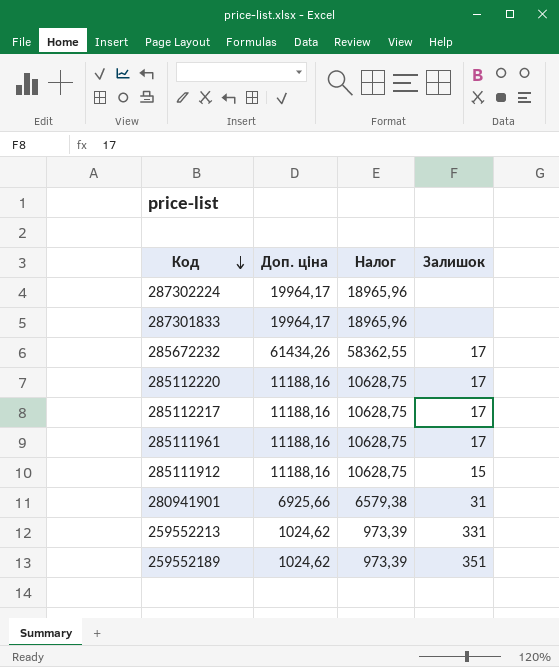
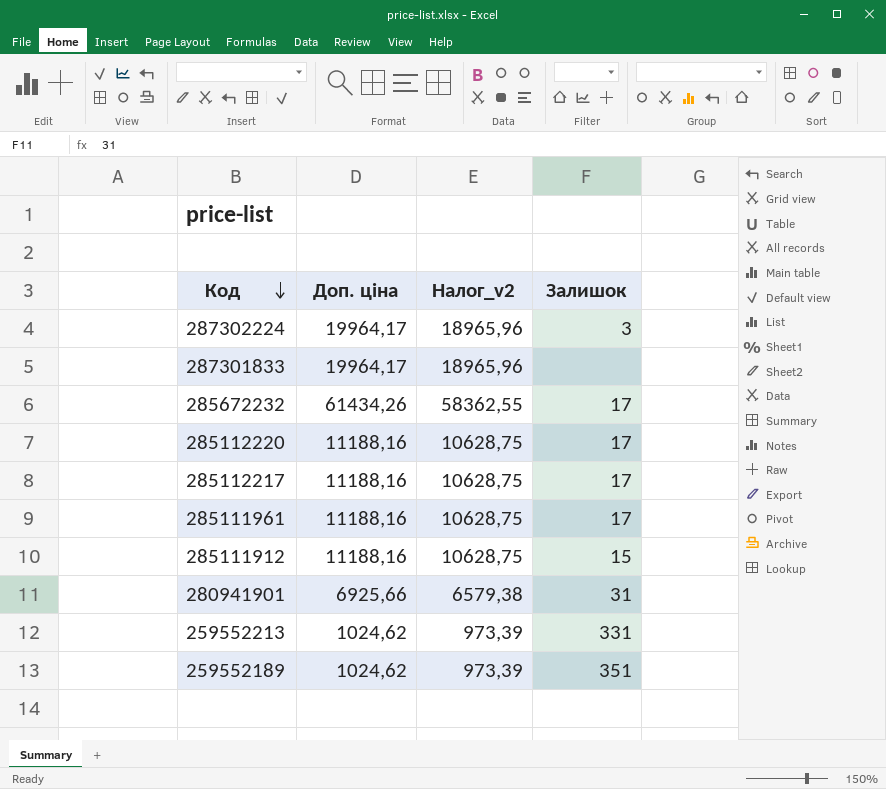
column name: Налог -> Налог_v2
287302224 | Залишок: none -> 3

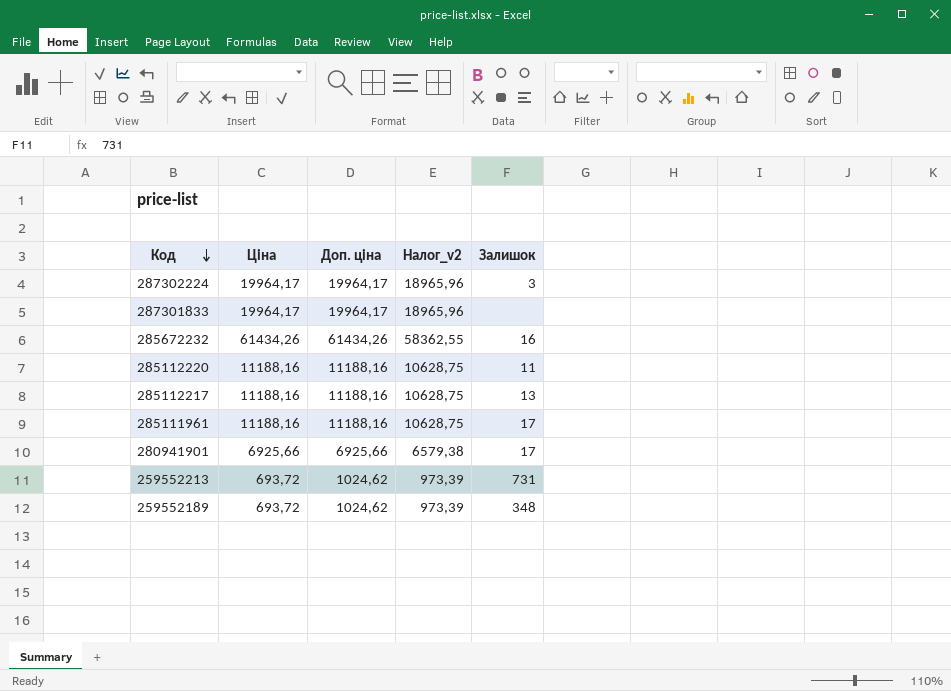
column Ціна | position: none -> 2
row 285111912: 11188,16 | 10628,75 | 15 -> none
285672232 | Залишок: 17 -> 16
285112220 | Залишок: 17 -> 11
285112217 | Залишок: 17 -> 13
280941901 | Залишок: 31 -> 17
259552213 | Залишок: 331 -> 731
259552189 | Залишок: 351 -> 348

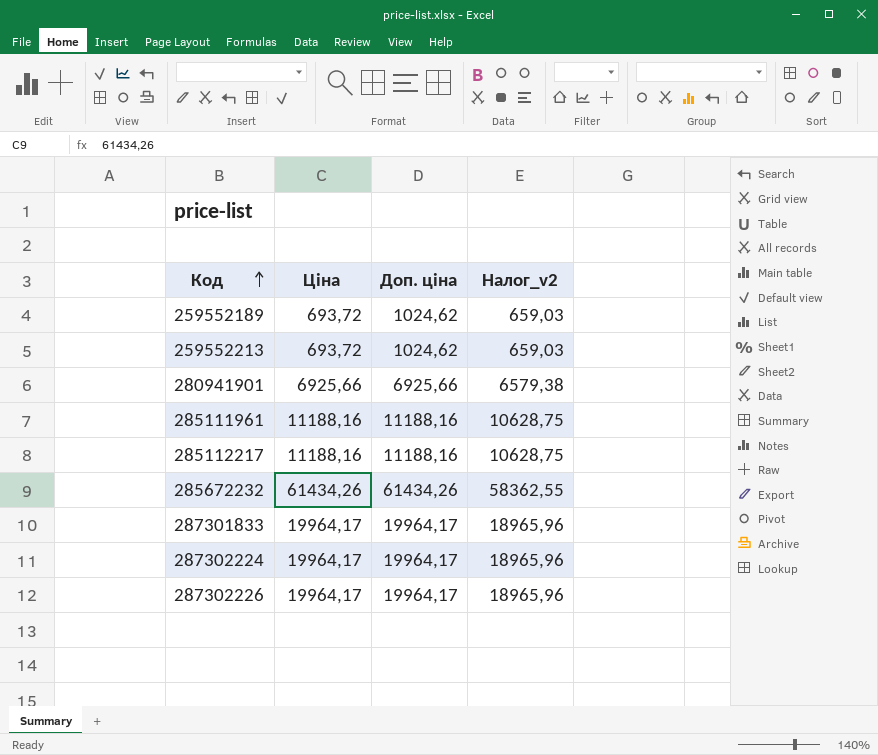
row order: Код descending -> Код ascending
column Залишок | position: 5 -> none
column Налог_v2 | formula: [Доп. ціна] * 0,95 -> [Ціна] * 0,95
row 285112220: 11188,16 | 11188,16 | 10628,75 | 11 -> none
row 287302226: none -> 19964,17 | 19964,17 | 18965,96

